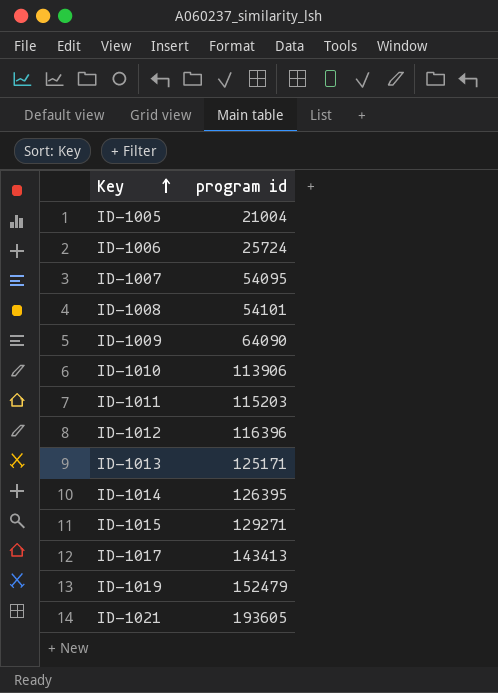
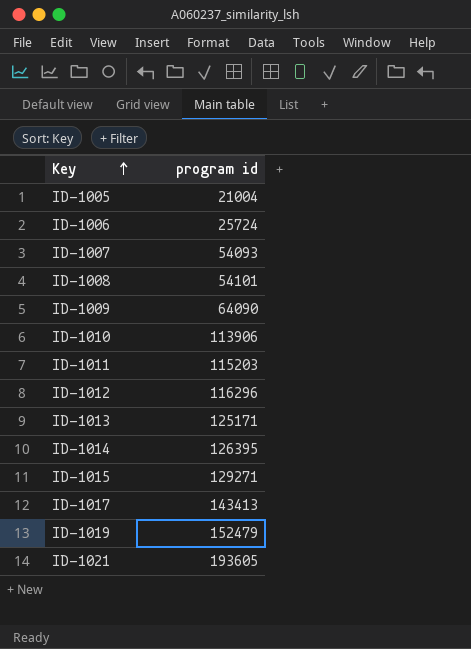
ID-1007 | program id: 54095 -> 54093
ID-1012 | program id: 116396 -> 116296

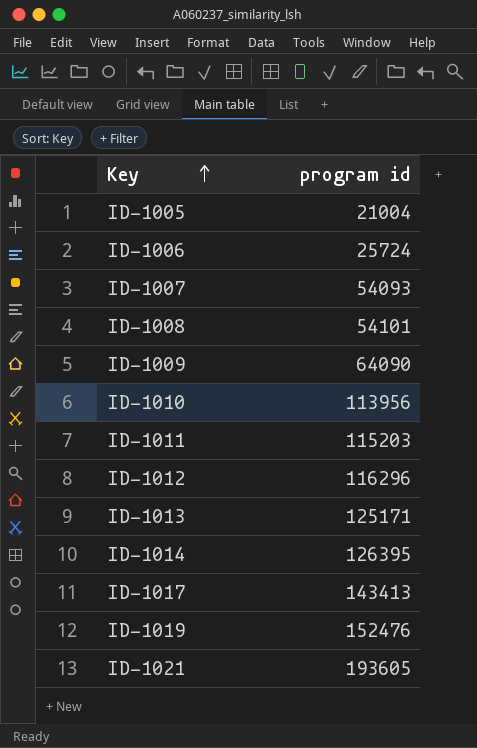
row ID-1015: 129271 -> none
ID-1010 | program id: 113906 -> 113956
ID-1019 | program id: 152479 -> 152476

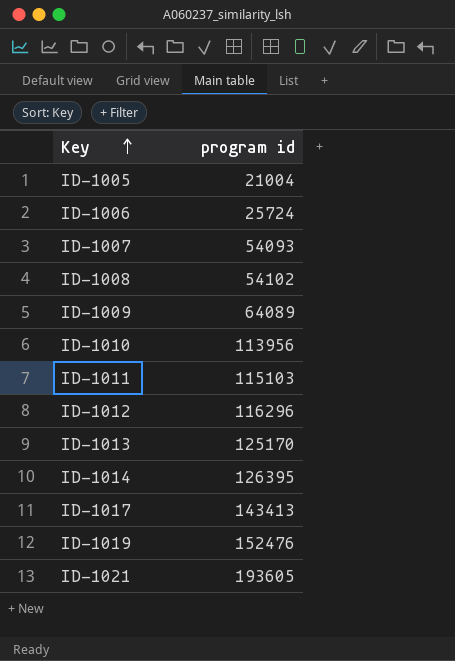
ID-1008 | program id: 54101 -> 54102
ID-1009 | program id: 64090 -> 64089
ID-1011 | program id: 115203 -> 115103
ID-1013 | program id: 125171 -> 125170

